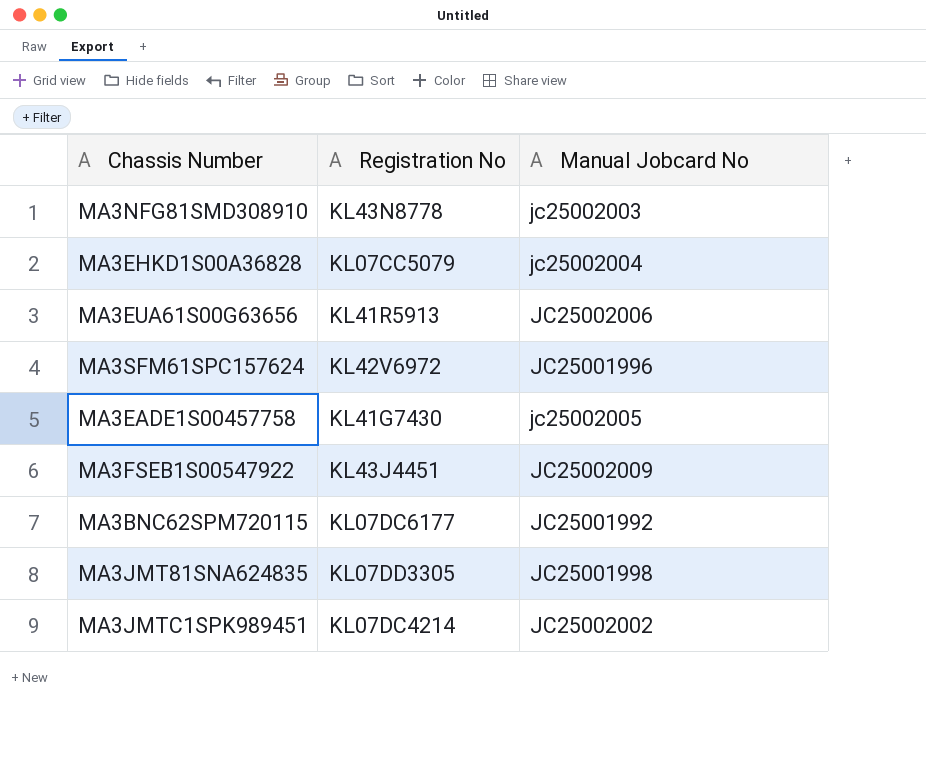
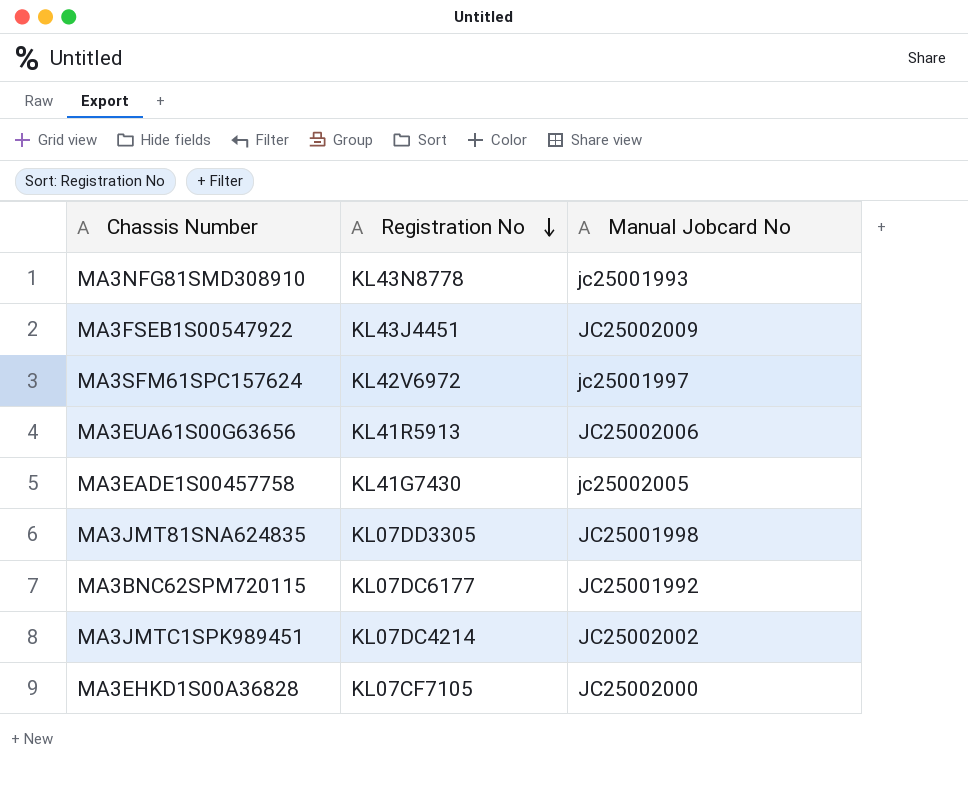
row order: none -> Registration No descending
MA3NFG81SMD308910 | Manual Jobcard No: jc25002003 -> jc25001993
MA3SFM61SPC157624 | Manual Jobcard No: JC25001996 -> jc25001997
MA3EHKD1S00A36828 | Registration No: KL07CC5079 -> KL07CF7105
MA3EHKD1S00A36828 | Manual Jobcard No: jc25002004 -> JC25002000

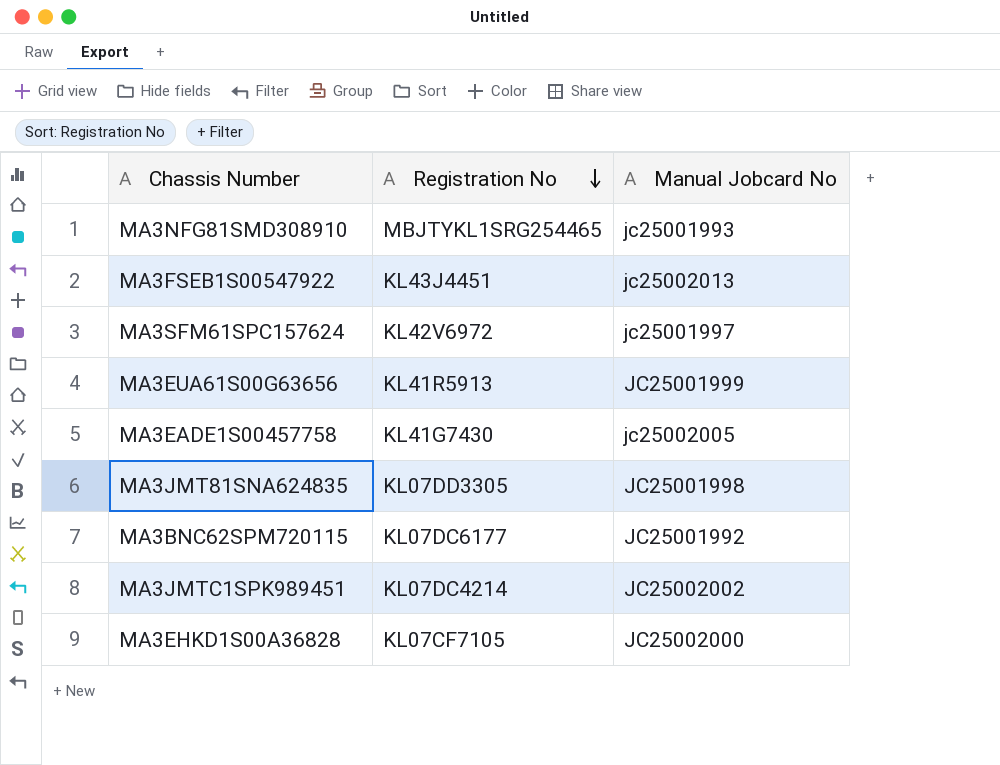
MA3NFG81SMD308910 | Registration No: KL43N8778 -> MBJTYKL1SRG254465
MA3FSEB1S00547922 | Manual Jobcard No: JC25002009 -> jc25002013
MA3EUA61S00G63656 | Manual Jobcard No: JC25002006 -> JC25001999

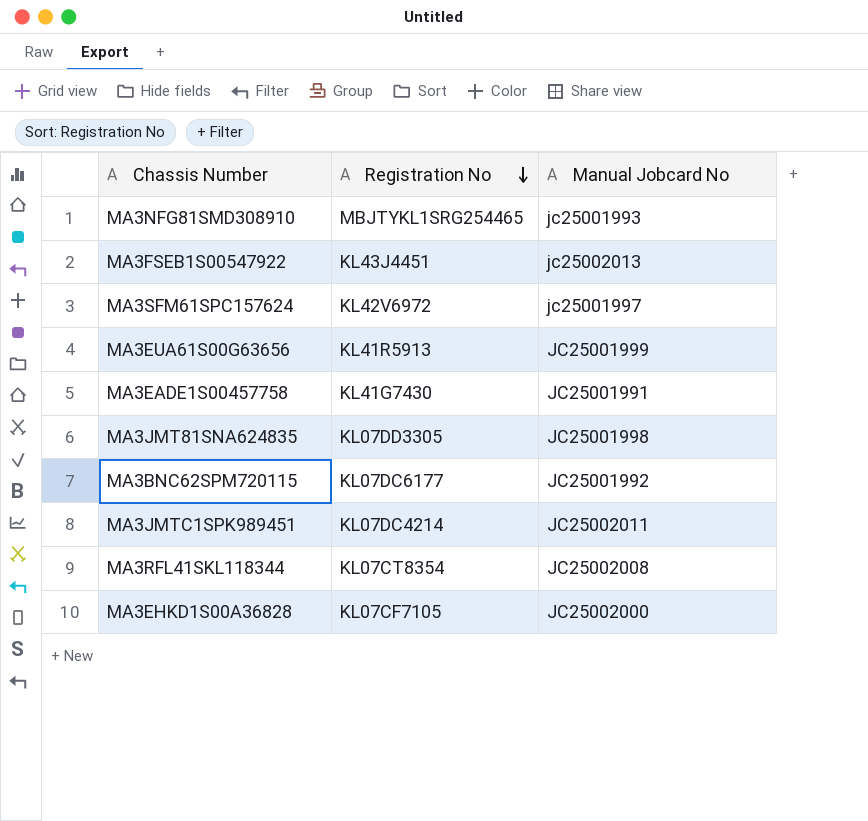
MA3EADE1S00457758 | Manual Jobcard No: jc25002005 -> JC25001991
MA3JMTC1SPK989451 | Manual Jobcard No: JC25002002 -> JC25002011
row MA3RFL41SKL118344: none -> KL07CT8354 | JC25002008

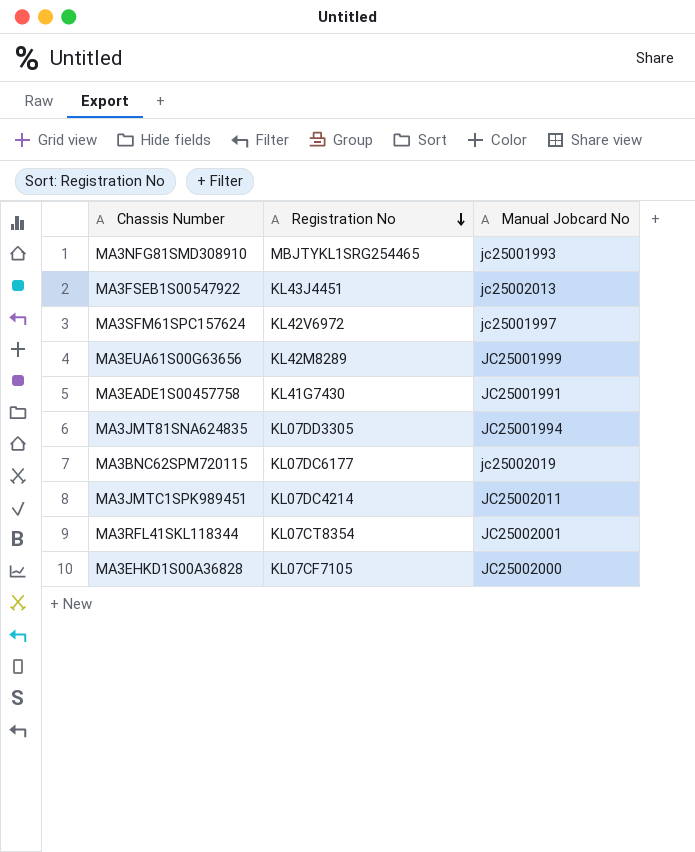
MA3EUA61S00G63656 | Registration No: KL41R5913 -> KL42M8289
MA3JMT81SNA624835 | Manual Jobcard No: JC25001998 -> JC25001994
MA3BNC62SPM720115 | Manual Jobcard No: JC25001992 -> jc25002019
MA3RFL41SKL118344 | Manual Jobcard No: JC25002008 -> JC25002001

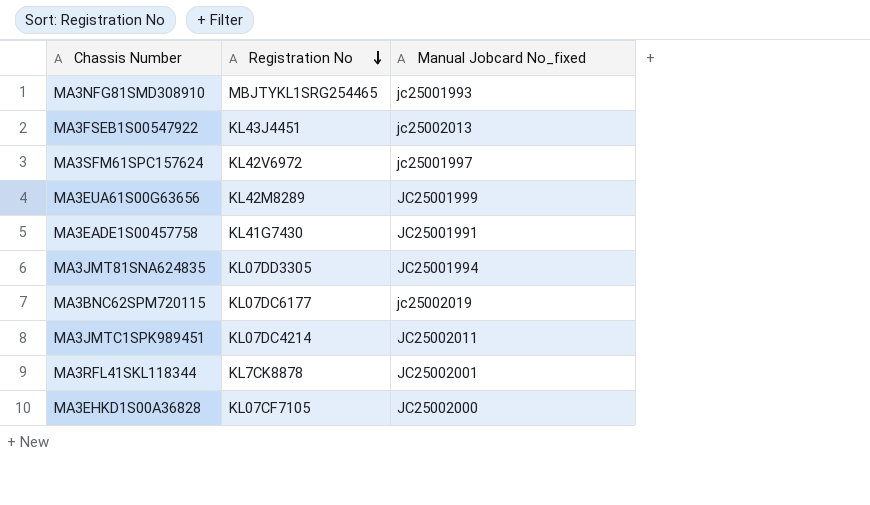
column name: Manual Jobcard No -> Manual Jobcard No_fixed
MA3RFL41SKL118344 | Registration No: KL07CT8354 -> KL7CK8878

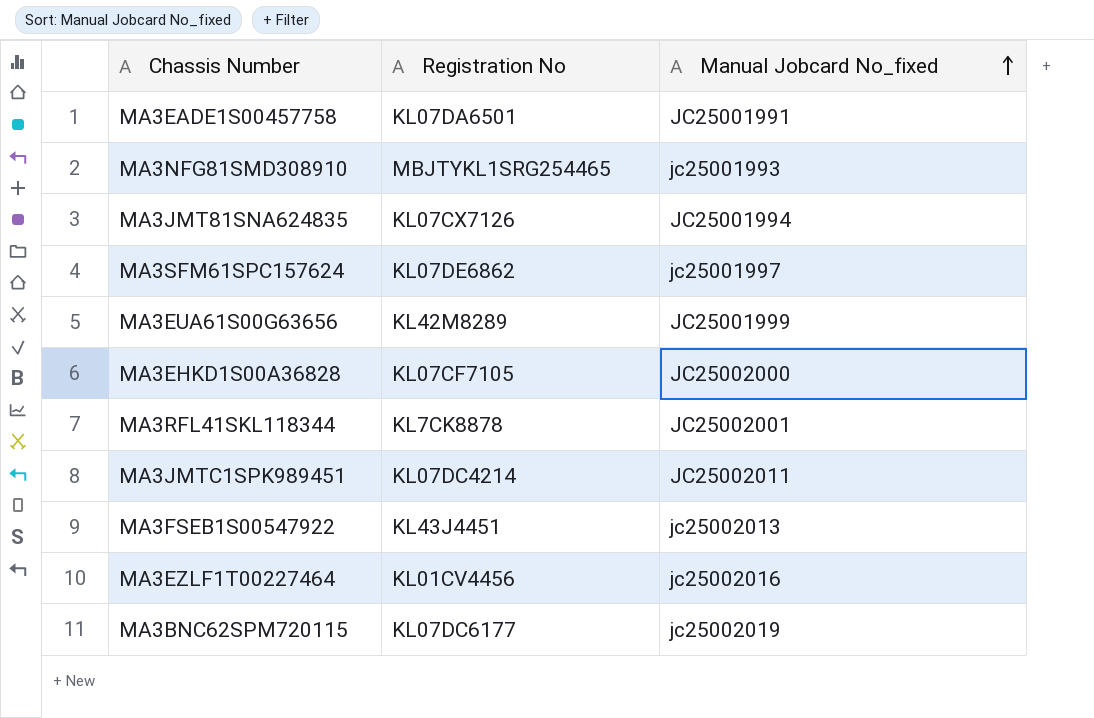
row order: Registration No descending -> Manual Jobcard No_fixed ascending
MA3EADE1S00457758 | Registration No: KL41G7430 -> KL07DA6501
MA3JMT81SNA624835 | Registration No: KL07DD3305 -> KL07CX7126
MA3SFM61SPC157624 | Registration No: KL42V6972 -> KL07DE6862
row MA3EZLF1T00227464: none -> KL01CV4456 | jc25002016

